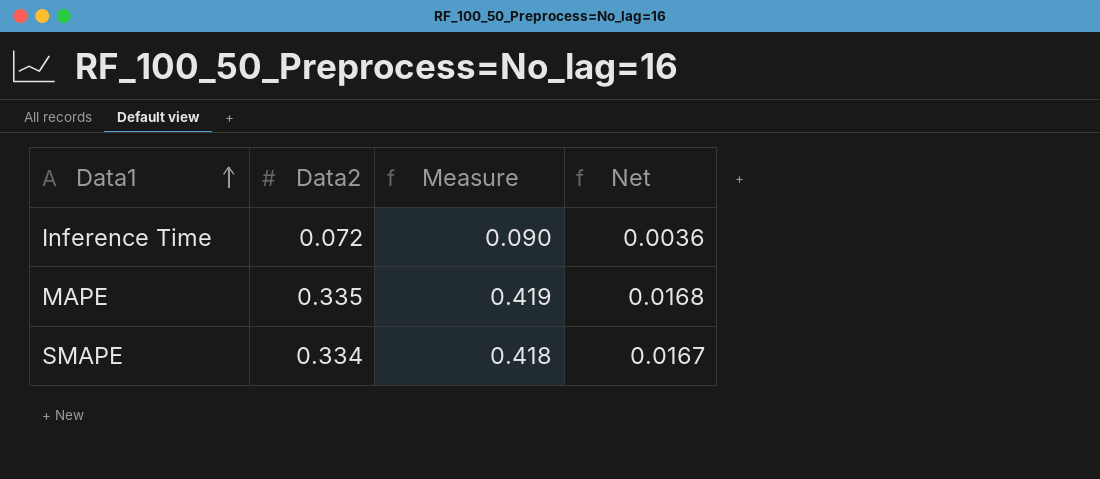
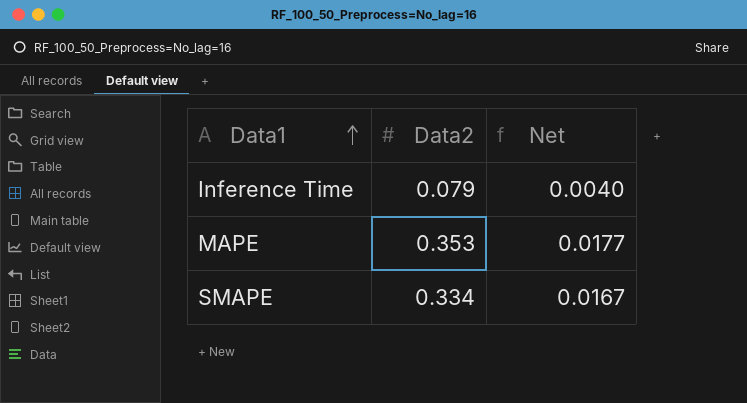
column Measure | formula: [Data2] * 1.25 -> none
Inference Time | Data2: 0.072 -> 0.079
Inference Time | Net: 0.0036 -> 0.0040
MAPE | Data2: 0.335 -> 0.353
MAPE | Net: 0.0168 -> 0.0177

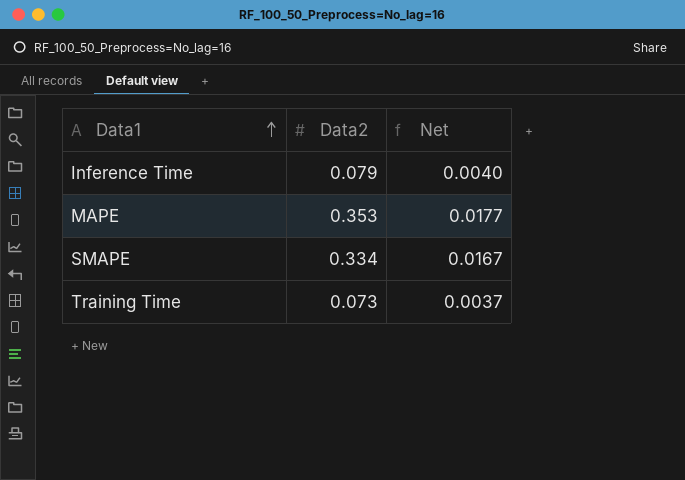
row Training Time: none -> 0.073 | 0.0037

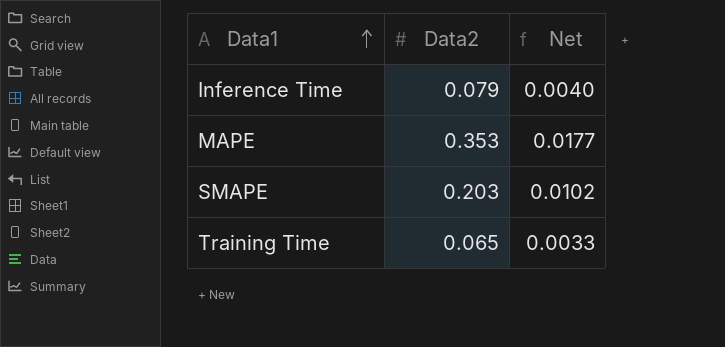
SMAPE | Data2: 0.334 -> 0.203
SMAPE | Net: 0.0167 -> 0.0102
Training Time | Data2: 0.073 -> 0.065
Training Time | Net: 0.0037 -> 0.0033

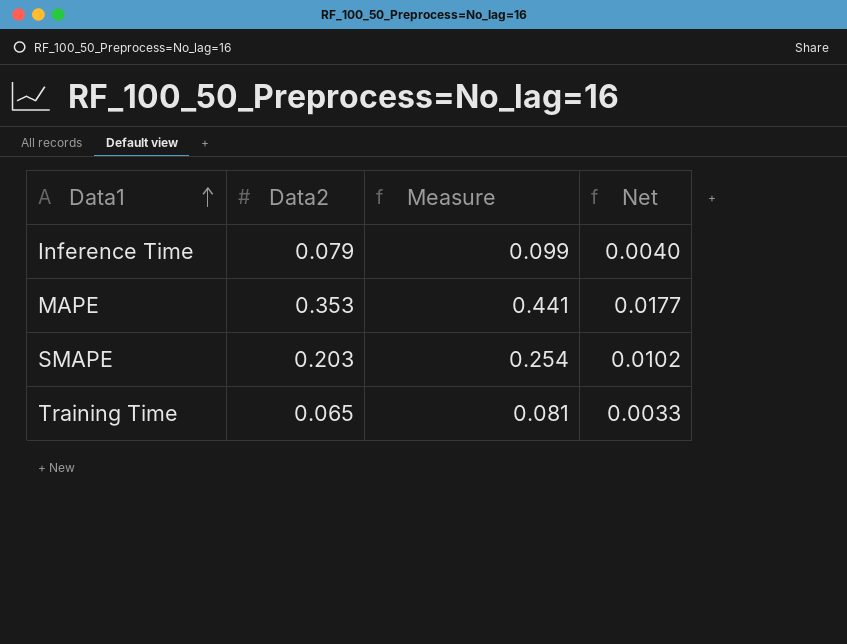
column Measure | formula: none -> [Data2] * 1.25

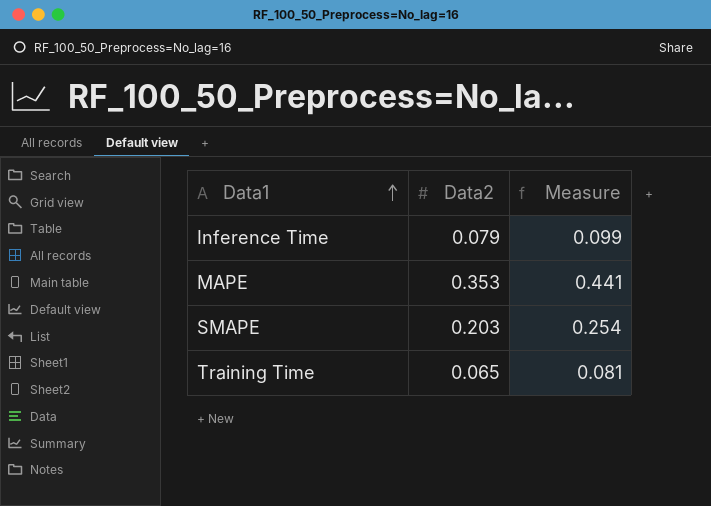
column Net | formula: [Data2] * 0.05 -> none

